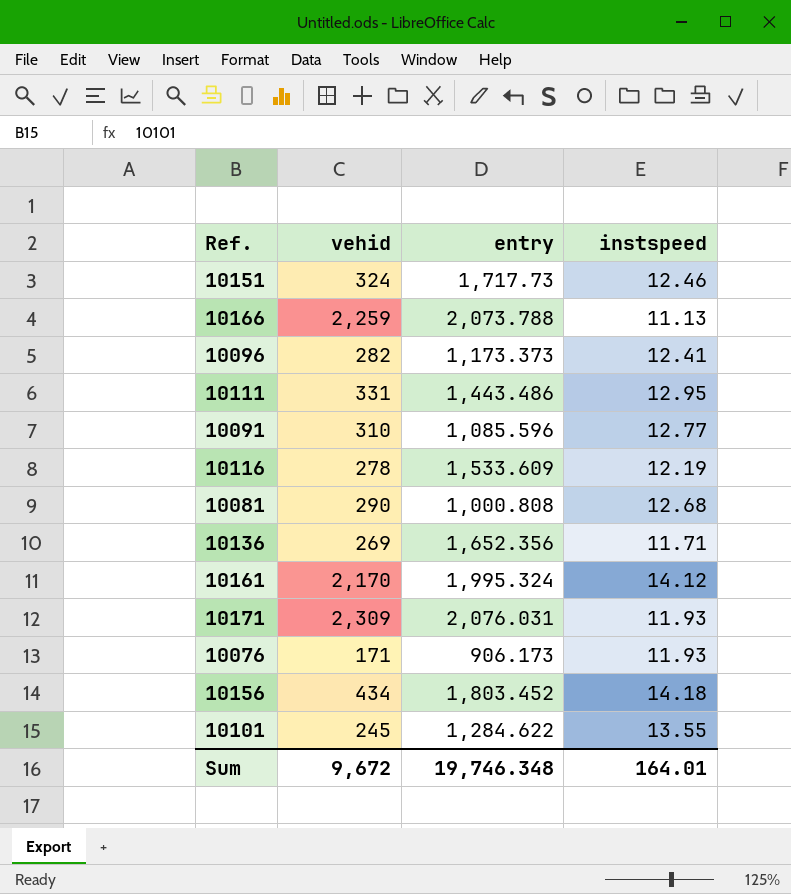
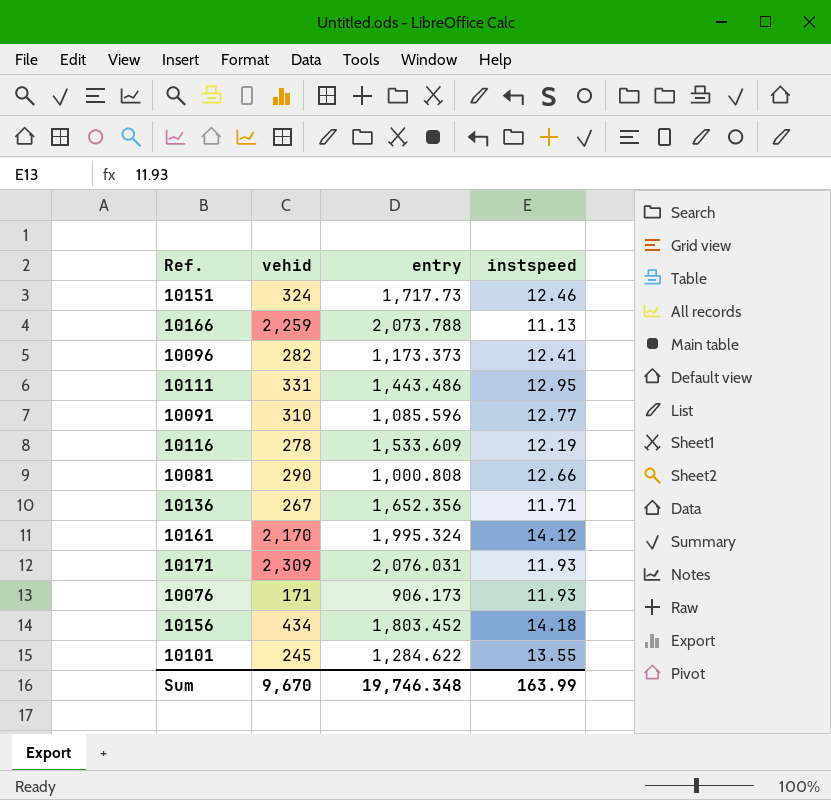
10081 | instspeed: 12.68 -> 12.66
10136 | vehid: 269 -> 267
Sum | vehid: 9,672 -> 9,670
Sum | instspeed: 164.01 -> 163.99

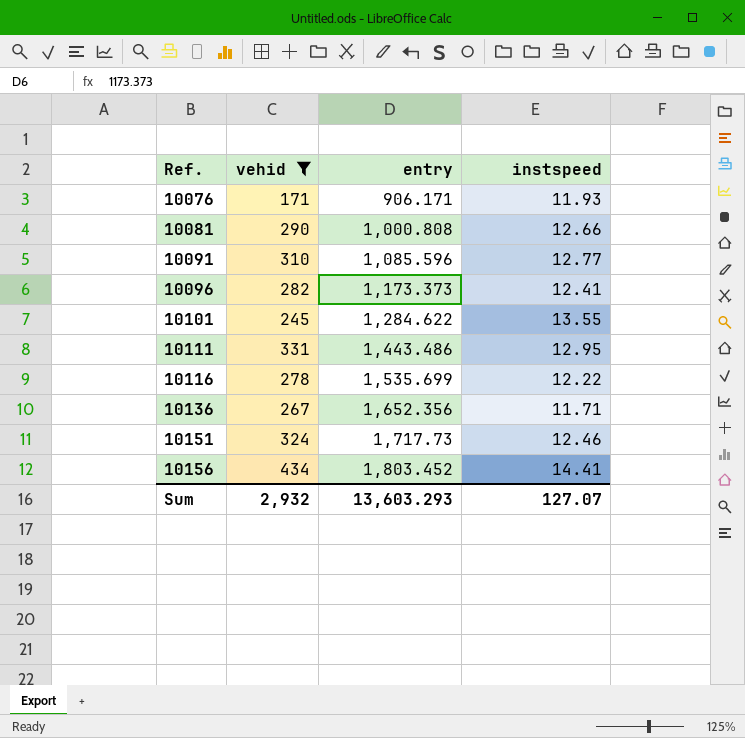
filter: none -> vehid <= 434
row order: none -> Ref. ascending
10076 | entry: 906.173 -> 906.171
10116 | entry: 1,533.609 -> 1,535.699
10116 | instspeed: 12.19 -> 12.22
10156 | instspeed: 14.18 -> 14.41
Sum | vehid: 9,670 -> 2,932
Sum | entry: 19,746.348 -> 13,603.293
Sum | instspeed: 163.99 -> 127.07

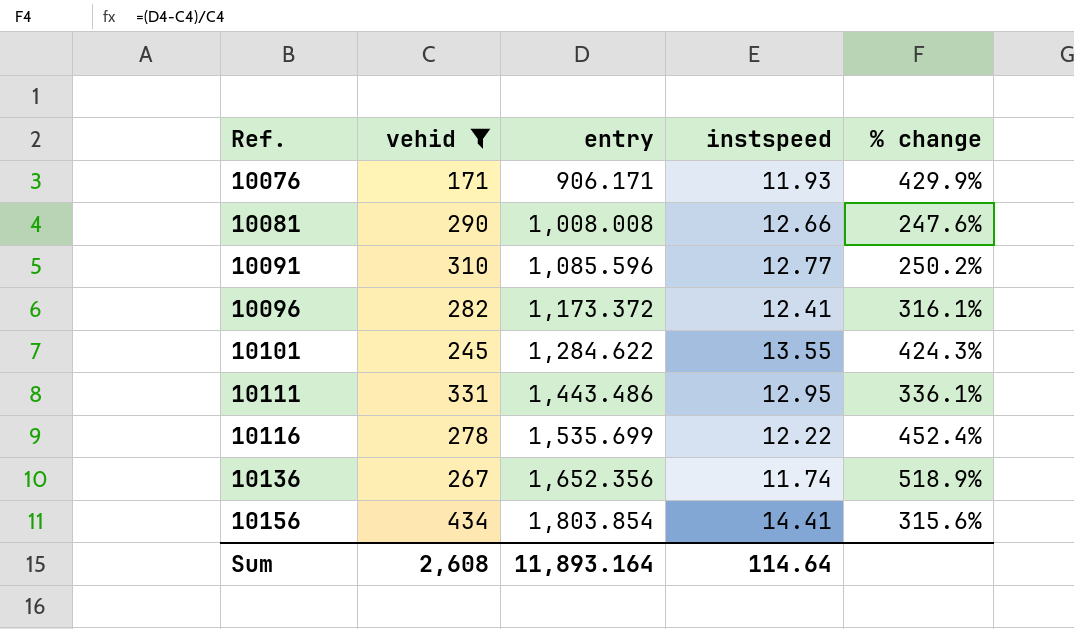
column % change | formula: none -> ([entry] - [vehid]) / [vehid]
row 10151: 324 | 1,717.73 | 12.46 -> none
10081 | entry: 1,000.808 -> 1,008.008
10096 | entry: 1,173.373 -> 1,173.372
10136 | instspeed: 11.71 -> 11.74
10156 | entry: 1,803.452 -> 1,803.854
Sum | vehid: 2,932 -> 2,608
Sum | entry: 13,603.293 -> 11,893.164
Sum | instspeed: 127.07 -> 114.64

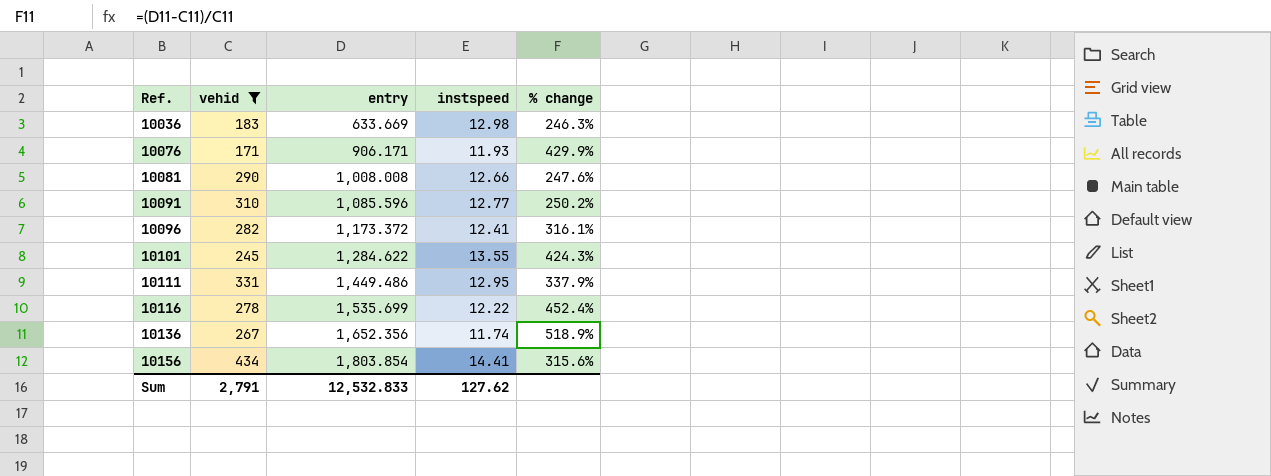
row 10036: none -> 183 | 633.669 | 12.98 | 246.3%
10111 | entry: 1,443.486 -> 1,449.486
10111 | % change: 336.1% -> 337.9%
Sum | vehid: 2,608 -> 2,791
Sum | entry: 11,893.164 -> 12,532.833
Sum | instspeed: 114.64 -> 127.62

